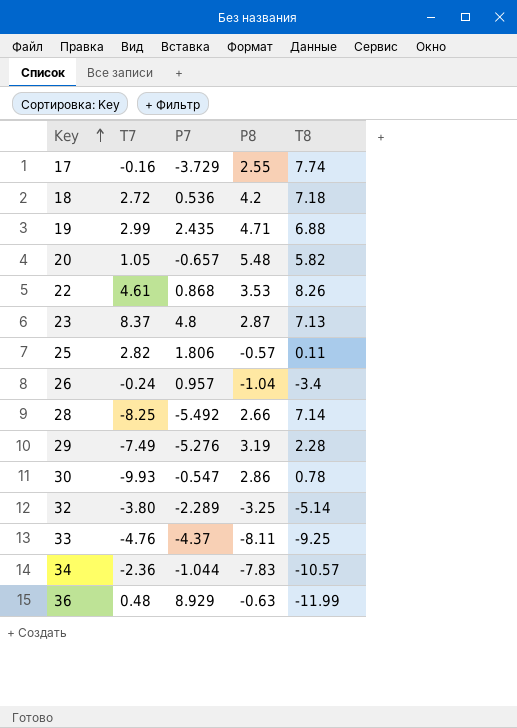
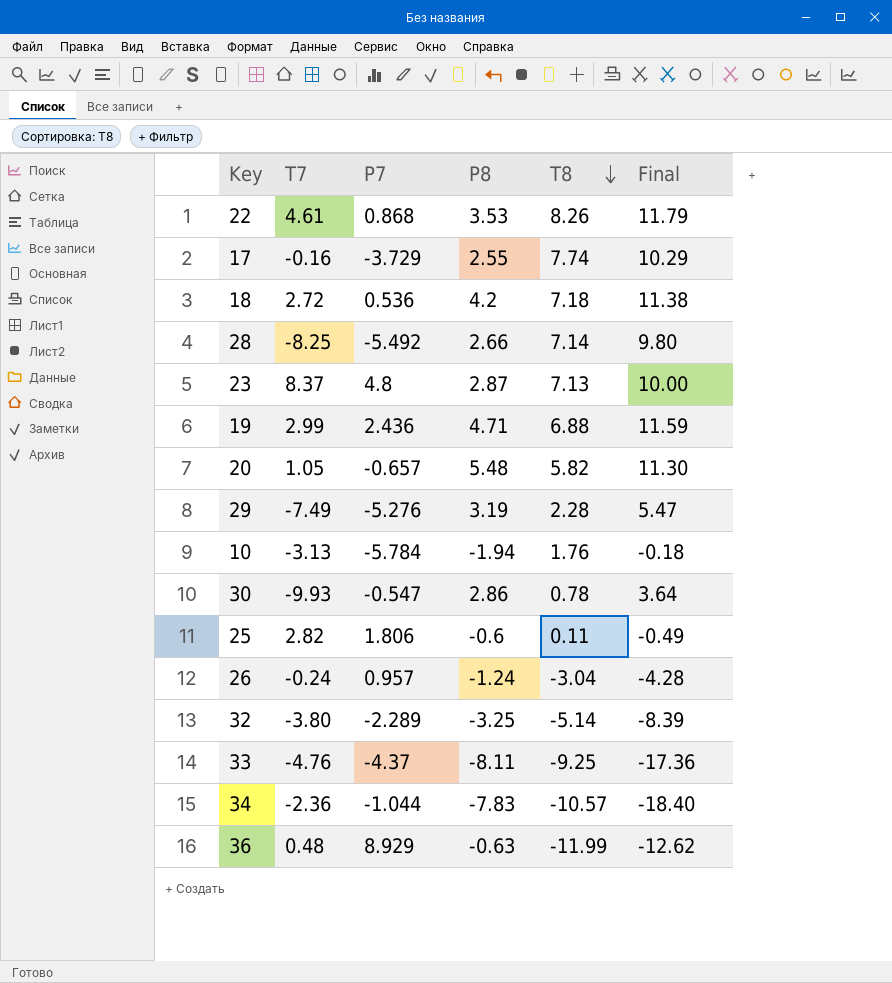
row order: Key ascending -> T8 descending
column Final | formula: none -> [P8] + [T8]
19 | P7: 2.435 -> 2.436
row 10: none -> -3.13 | -5.784 | -1.94 | 1.76 | -0.18
25 | P8: -0.57 -> -0.6
26 | P8: -1.04 -> -1.24
26 | T8: -3.4 -> -3.04

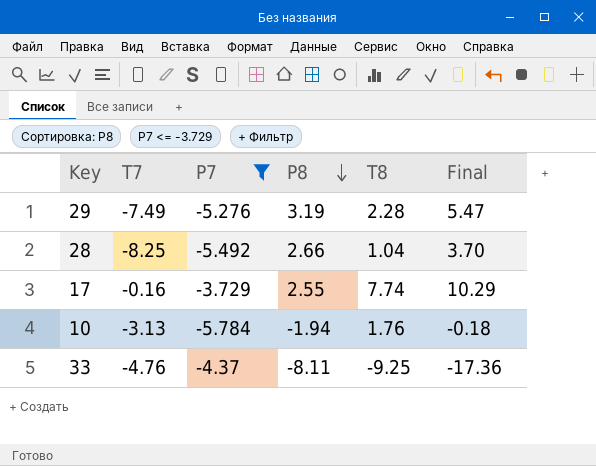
filter: none -> P7 <= -3.729
row order: T8 descending -> P8 descending
28 | T8: 7.14 -> 1.04
28 | Final: 9.80 -> 3.70

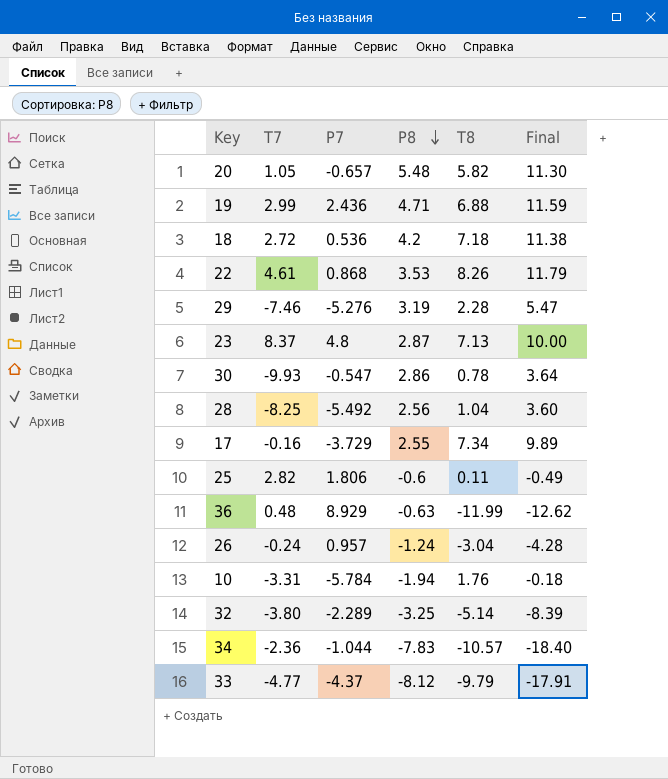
filter: P7 <= -3.729 -> none
29 | T7: -7.49 -> -7.46
28 | P8: 2.66 -> 2.56
28 | Final: 3.70 -> 3.60
17 | T8: 7.74 -> 7.34
17 | Final: 10.29 -> 9.89
10 | T7: -3.13 -> -3.31
33 | T7: -4.76 -> -4.77
33 | P8: -8.11 -> -8.12
33 | T8: -9.25 -> -9.79
33 | Final: -17.36 -> -17.91

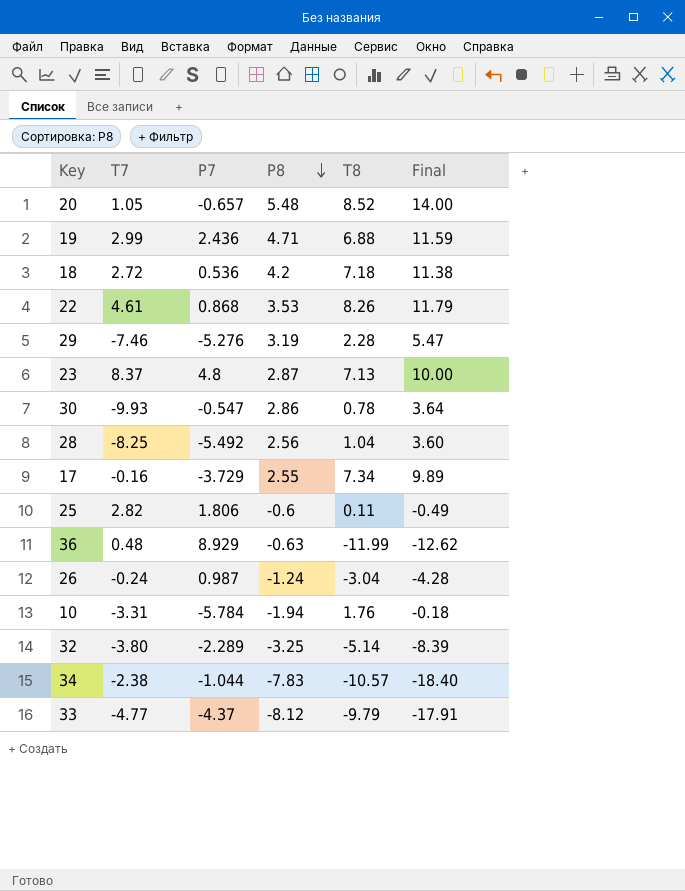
20 | T8: 5.82 -> 8.52
20 | Final: 11.30 -> 14.00
26 | P7: 0.957 -> 0.987
34 | T7: -2.36 -> -2.38

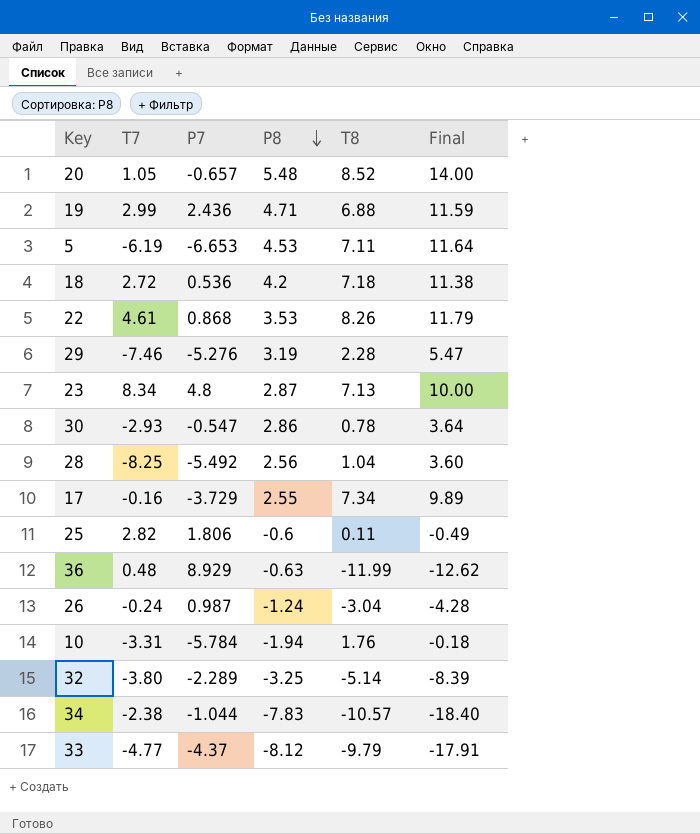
row 5: none -> -6.19 | -6.653 | 4.53 | 7.11 | 11.64
23 | T7: 8.37 -> 8.34
30 | T7: -9.93 -> -2.93

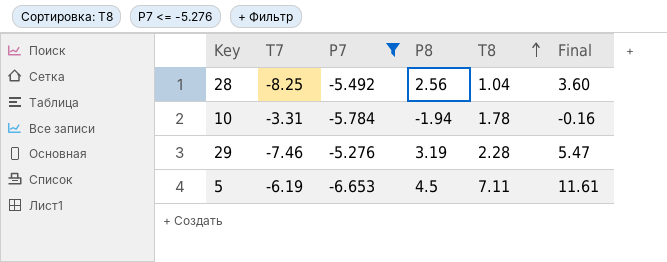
filter: none -> P7 <= -5.276
row order: P8 descending -> T8 ascending
10 | T8: 1.76 -> 1.78
10 | Final: -0.18 -> -0.16
5 | P8: 4.53 -> 4.5
5 | Final: 11.64 -> 11.61

